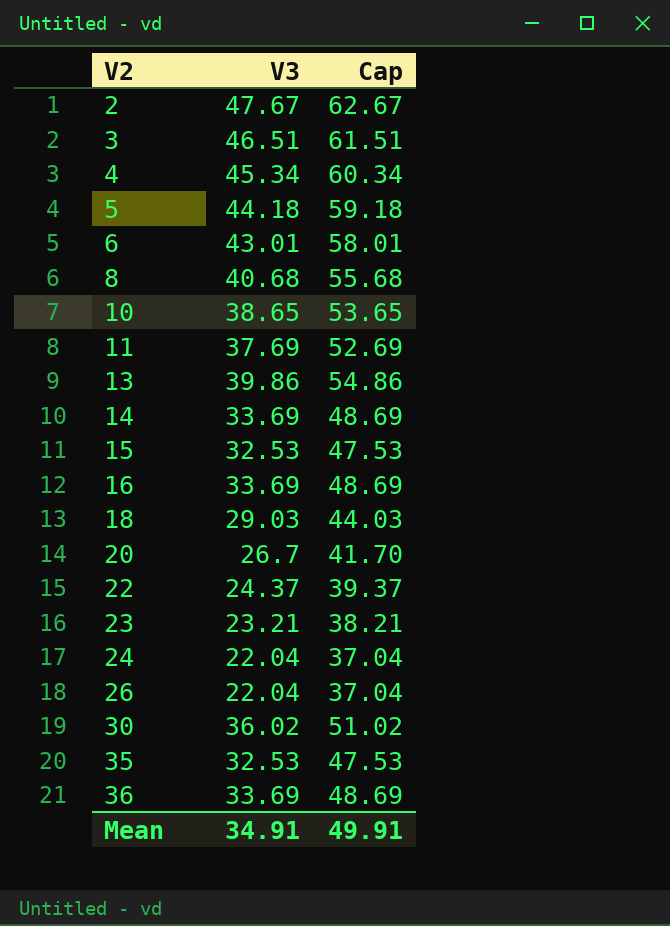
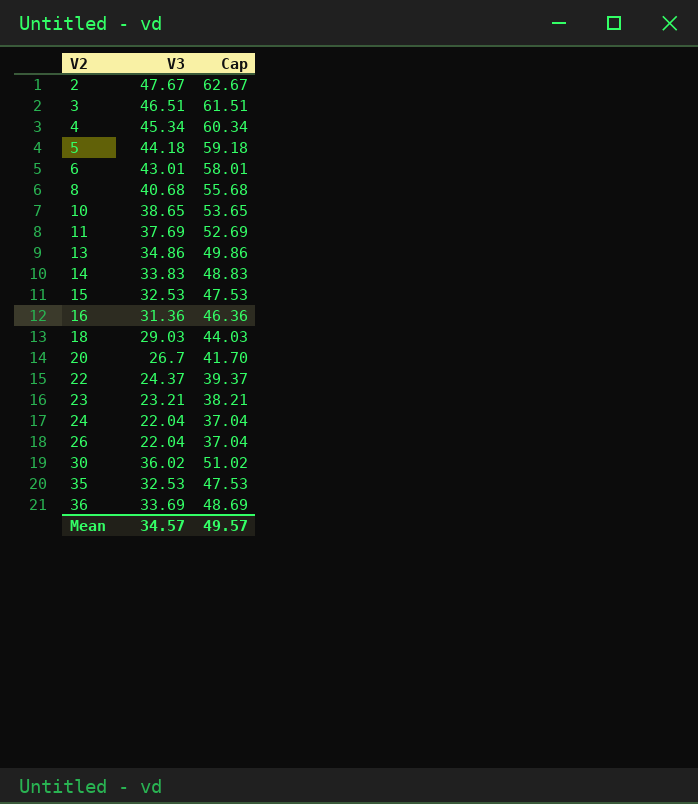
13 | V3: 39.86 -> 34.86
13 | Cap: 54.86 -> 49.86
14 | V3: 33.69 -> 33.83
14 | Cap: 48.69 -> 48.83
16 | V3: 33.69 -> 31.36
16 | Cap: 48.69 -> 46.36
Mean | V3: 34.91 -> 34.57
Mean | Cap: 49.91 -> 49.57

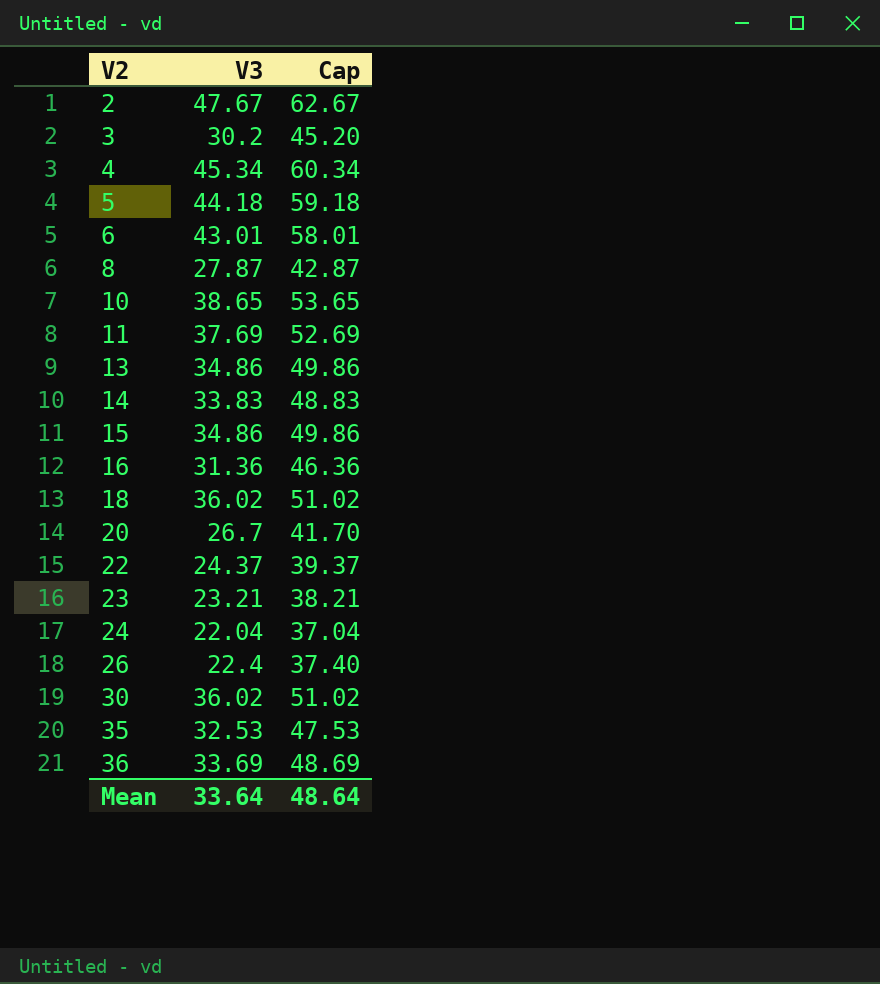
3 | V3: 46.51 -> 30.2
3 | Cap: 61.51 -> 45.20
8 | V3: 40.68 -> 27.87
8 | Cap: 55.68 -> 42.87
15 | V3: 32.53 -> 34.86
15 | Cap: 47.53 -> 49.86
18 | V3: 29.03 -> 36.02
18 | Cap: 44.03 -> 51.02
26 | V3: 22.04 -> 22.4
26 | Cap: 37.04 -> 37.40
Mean | V3: 34.57 -> 33.64
Mean | Cap: 49.57 -> 48.64

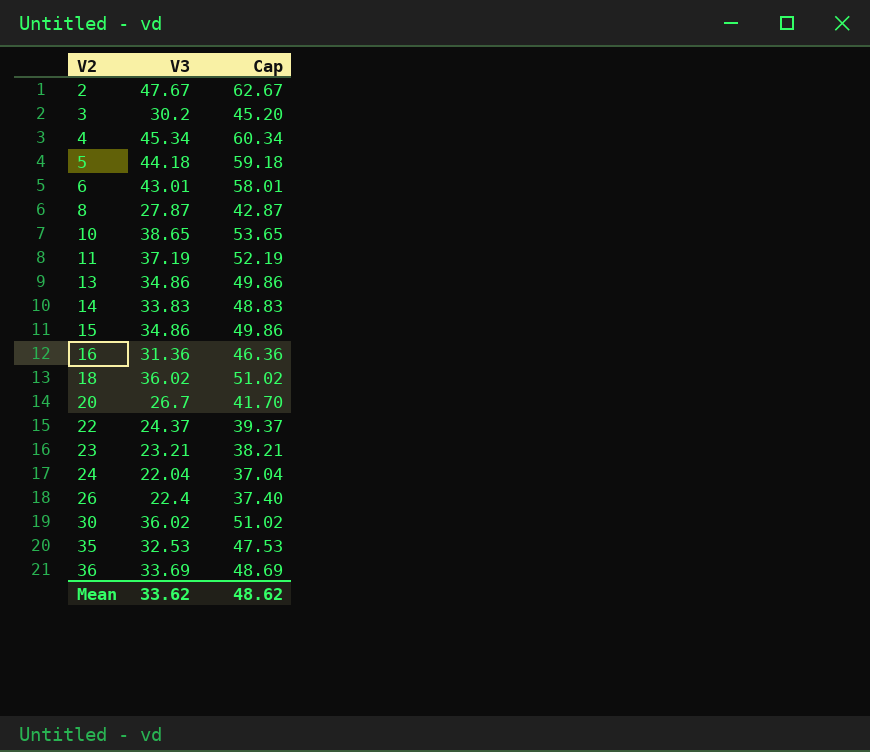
11 | V3: 37.69 -> 37.19
11 | Cap: 52.69 -> 52.19
Mean | V3: 33.64 -> 33.62
Mean | Cap: 48.64 -> 48.62

